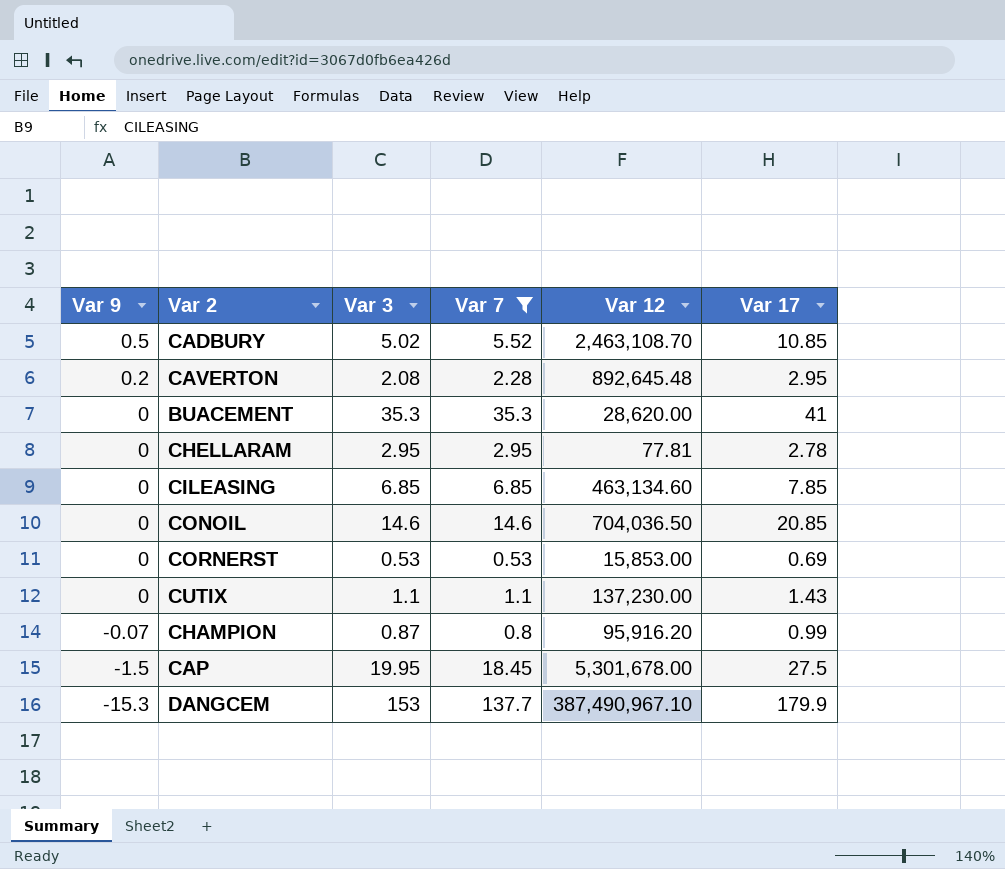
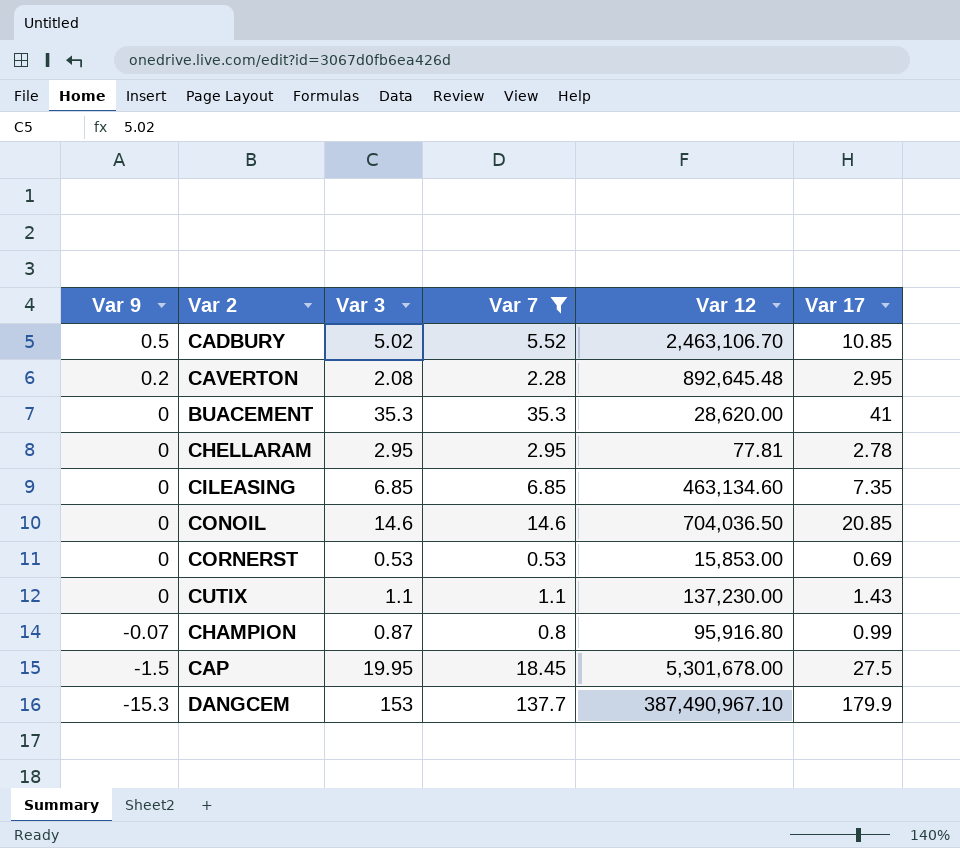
CADBURY | Var 12: 2,463,108.70 -> 2,463,106.70
CILEASING | Var 17: 7.85 -> 7.35
CHAMPION | Var 12: 95,916.20 -> 95,916.80

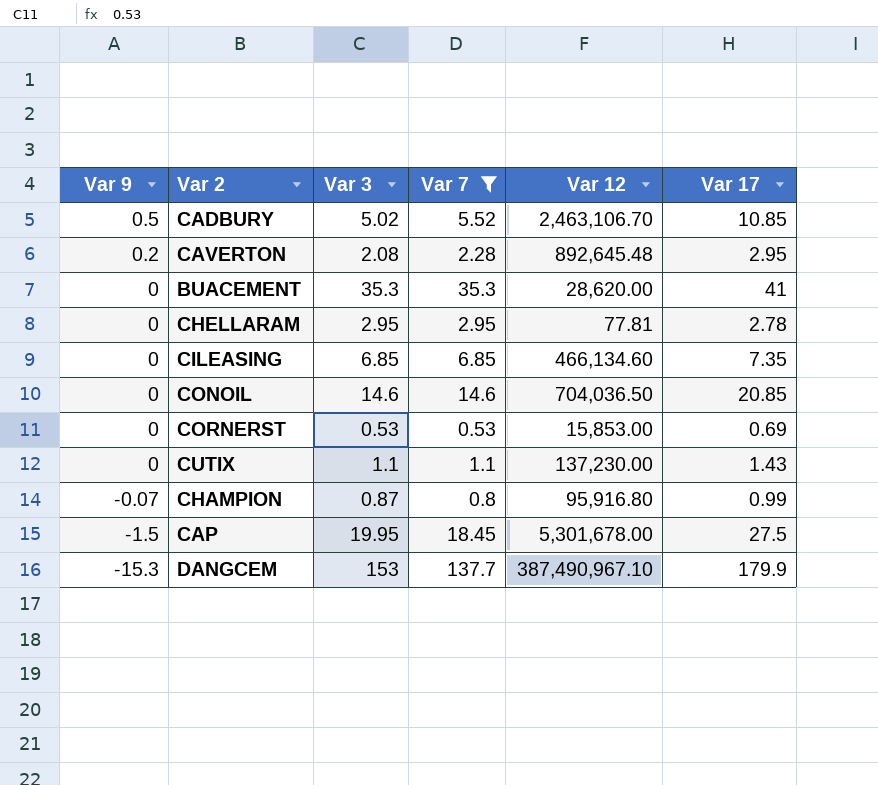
CILEASING | Var 12: 463,134.60 -> 466,134.60

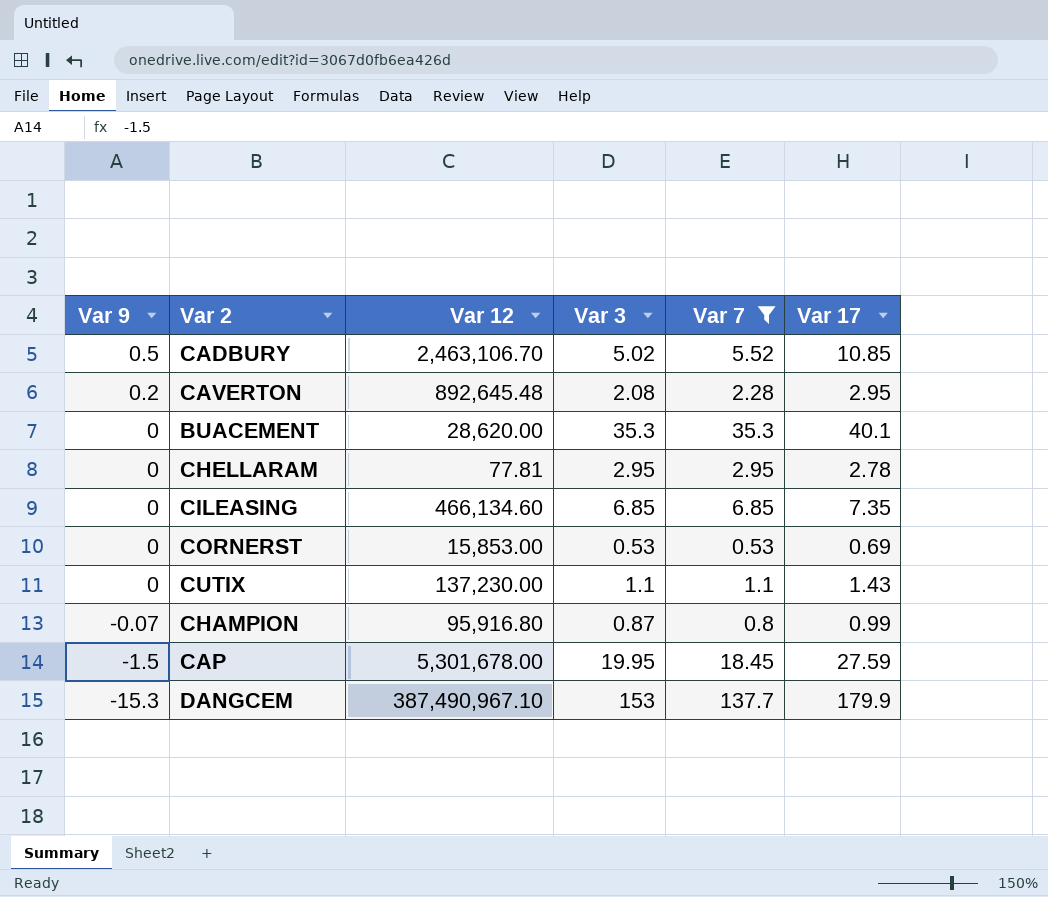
column Var 12 | position: 5 -> 3
row CONOIL: 0 | 14.6 | 14.6 | 704,036.50 | 20.85 -> none
BUACEMENT | Var 17: 41 -> 40.1
CAP | Var 17: 27.5 -> 27.59

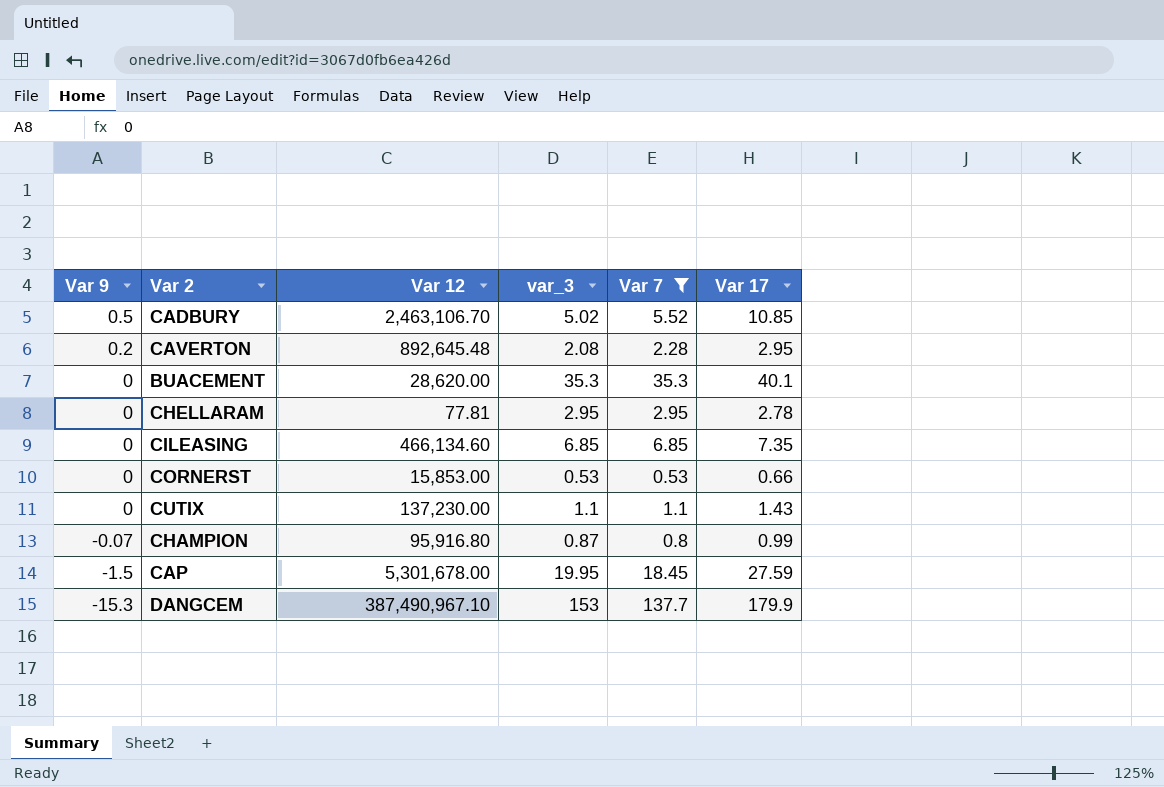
column name: Var 3 -> var_3
CORNERST | Var 17: 0.69 -> 0.66

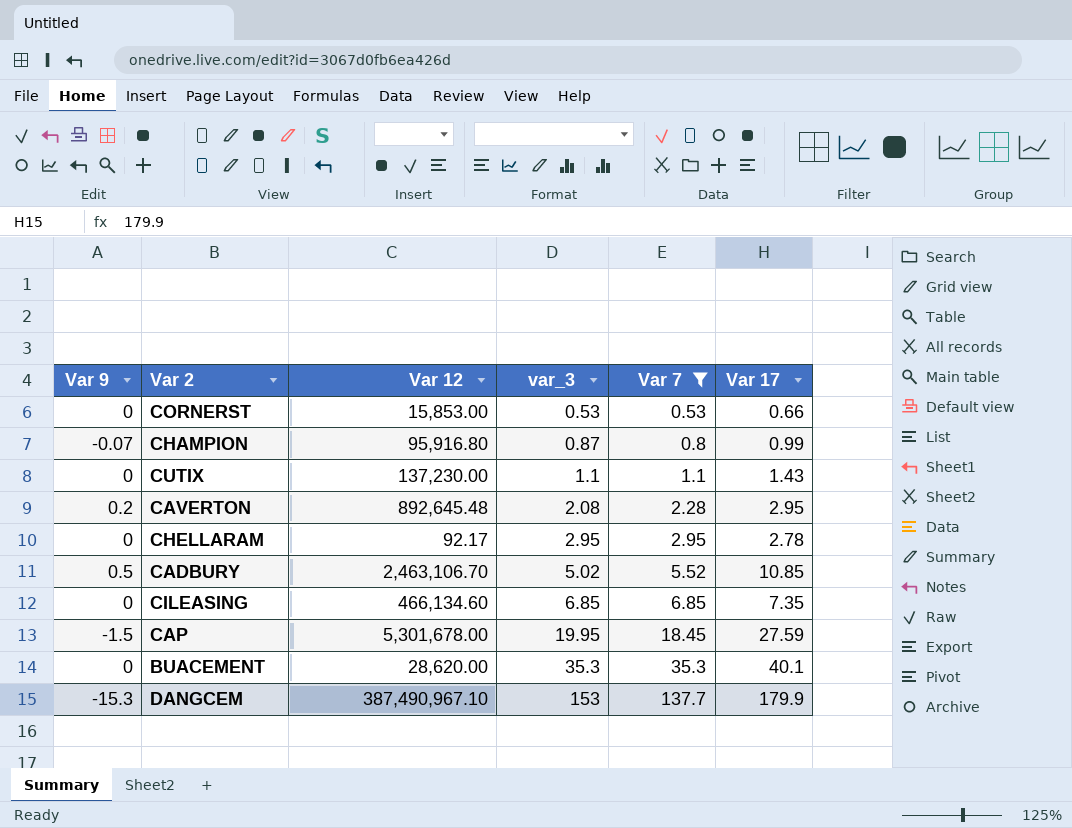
row order: Var 9 descending -> var_3 ascending
CHELLARAM | Var 12: 77.81 -> 92.17

